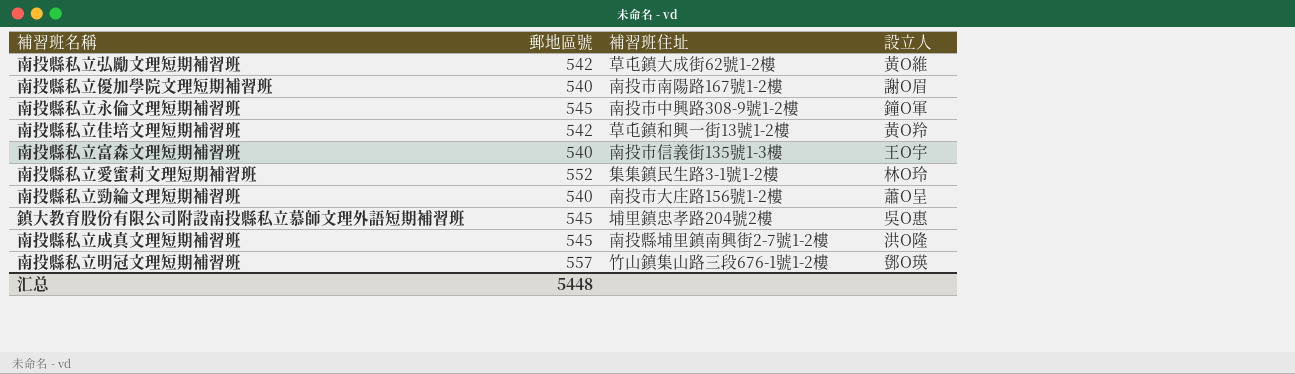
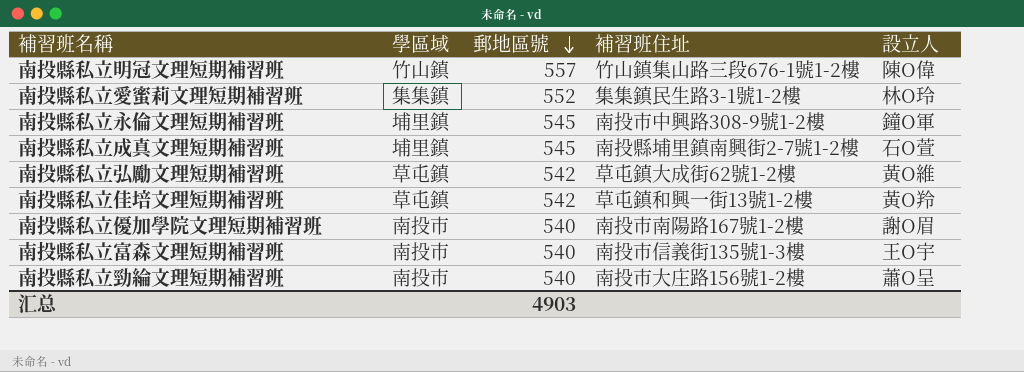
row order: none -> 郵地區號 descending
column 學區域 | position: none -> 2
row 鎮大教育股份有限公司附設南投縣私立慕師文理外語短期補習班: 545 | 埔里鎮忠孝路204號2樓 | 吳O惠 -> none
南投縣私立明冠文理短期補習班 | 設立人: 鄧O瑛 -> 陳O偉
南投縣私立成真文理短期補習班 | 設立人: 洪O隆 -> 石O萱
汇总 | 郵地區號: 5448 -> 4903

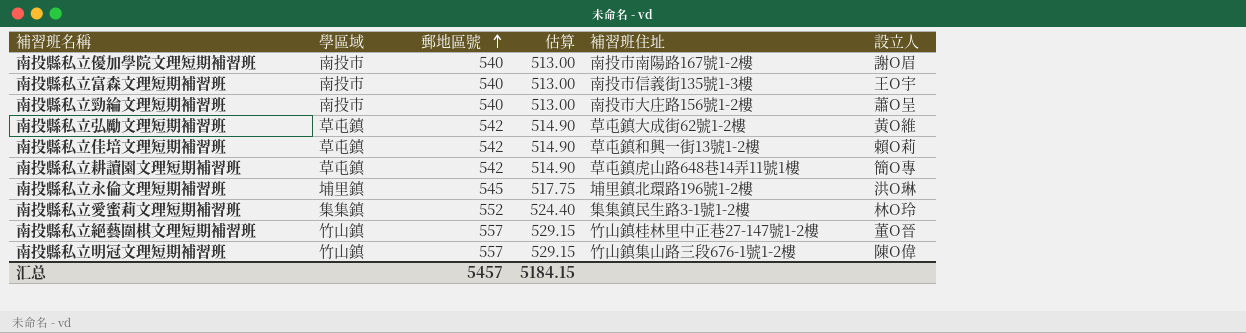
row order: 郵地區號 descending -> 郵地區號 ascending
column 估算 | formula: none -> [郵地區號] * 0.95
row 南投縣私立成真文理短期補習班: 埔里鎮 | 545 | 南投縣埔里鎮南興街2-7號1-2樓 | 石O萱 -> none
南投縣私立佳培文理短期補習班 | 設立人: 黃O羚 -> 賴O莉
row 南投縣私立耕讀園文理短期補習班: none -> 草屯鎮 | 542 | 514.90 | 草屯鎮虎山路648巷14弄11號1樓 | 簡O專
南投縣私立永倫文理短期補習班 | 補習班住址: 南投市中興路308-9號1-2樓 -> 埔里鎮北環路196號1-2樓
南投縣私立永倫文理短期補習班 | 設立人: 鐘O軍 -> 洪O琳
row 南投縣私立絕藝圍棋文理短期補習班: none -> 竹山鎮 | 557 | 529.15 | 竹山鎮桂林里中正巷27-147號1-2樓 | 董O晉
汇总 | 郵地區號: 4903 -> 5457

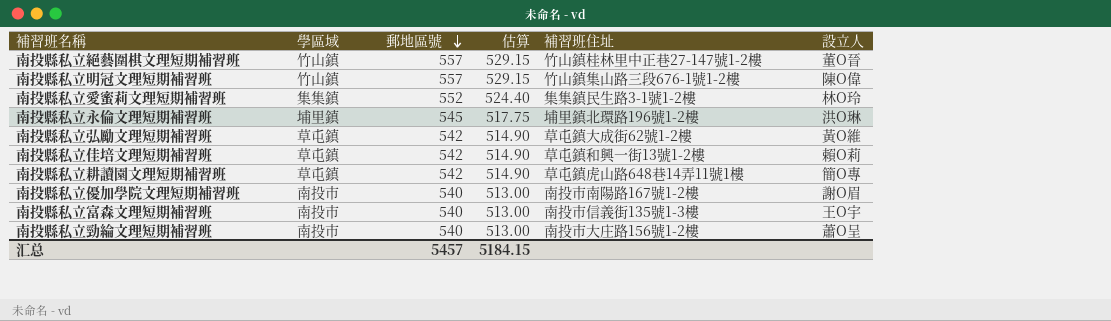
row order: 郵地區號 ascending -> 郵地區號 descending

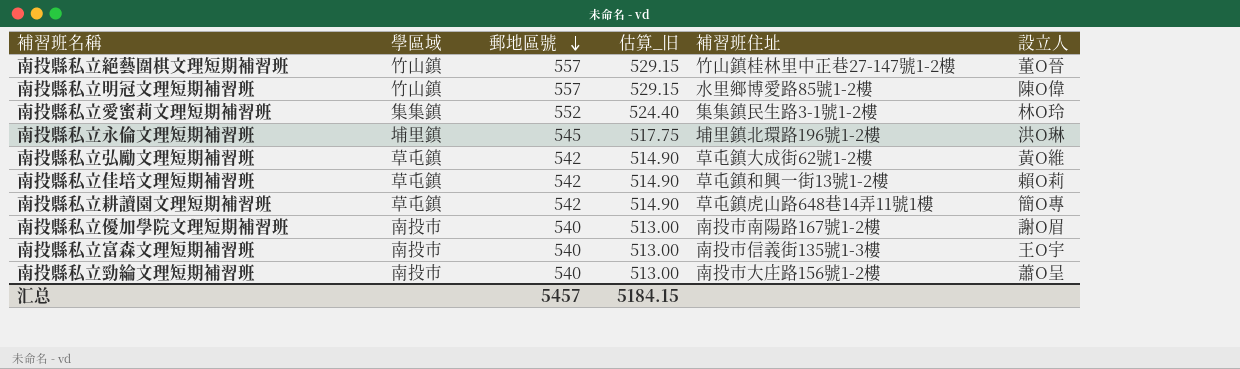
column name: 估算 -> 估算_旧
南投縣私立明冠文理短期補習班 | 補習班住址: 竹山鎮集山路三段676-1號1-2樓 -> 水里鄉博愛路85號1-2樓

